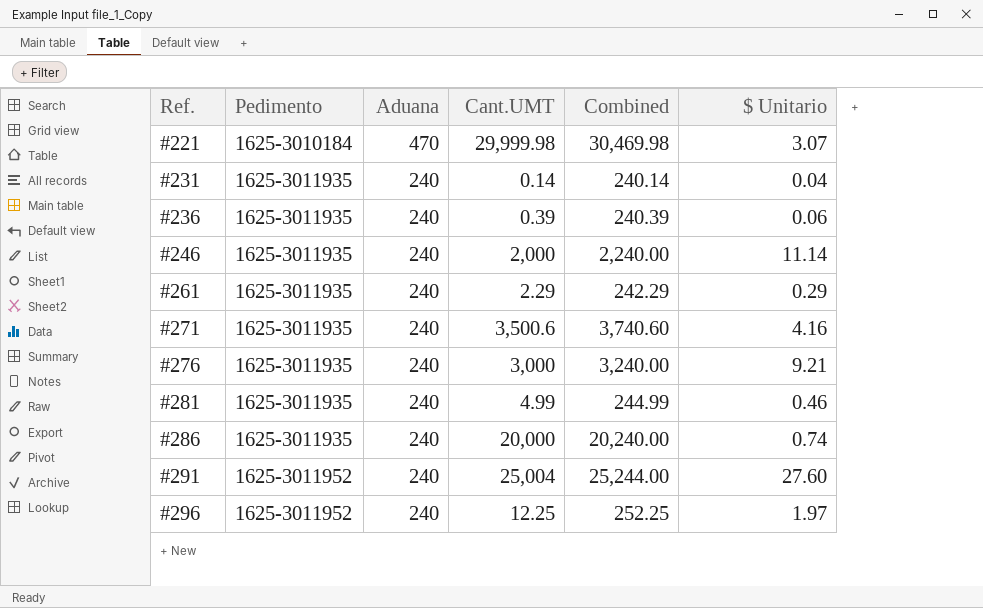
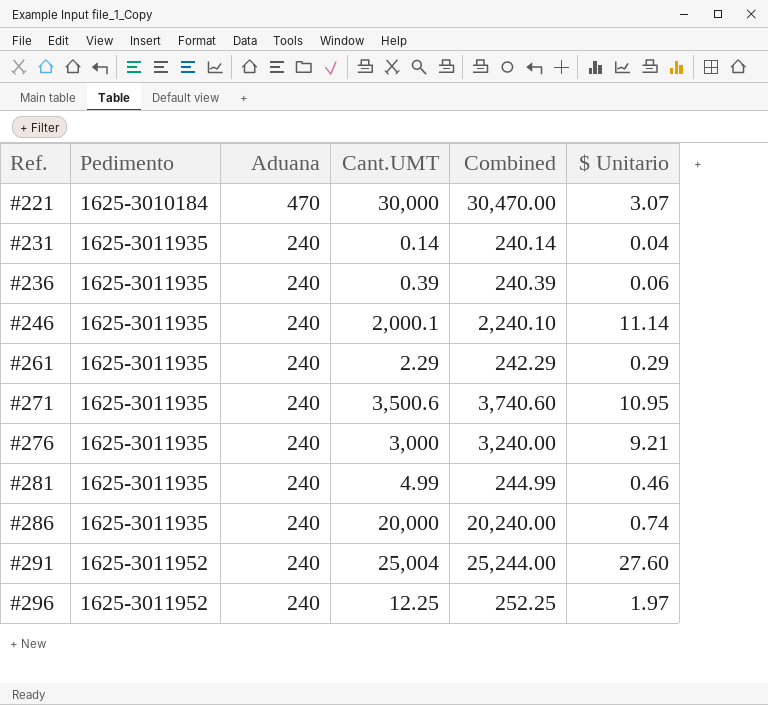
#221 | Cant.UMT: 29,999.98 -> 30,000
#221 | Combined: 30,469.98 -> 30,470.00
#246 | Cant.UMT: 2,000 -> 2,000.1
#246 | Combined: 2,240.00 -> 2,240.10
#271 | $ Unitario: 4.16 -> 10.95

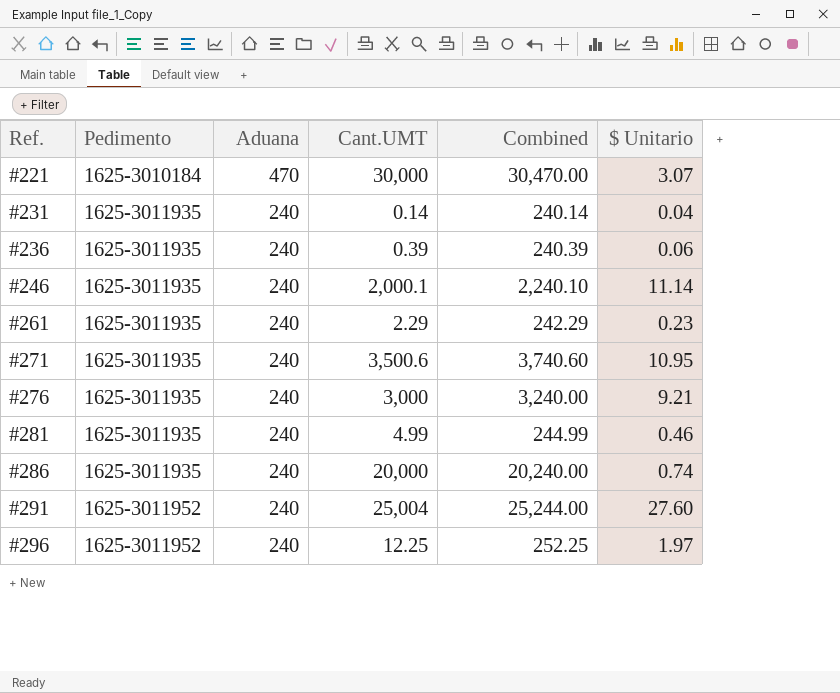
#261 | $ Unitario: 0.29 -> 0.23

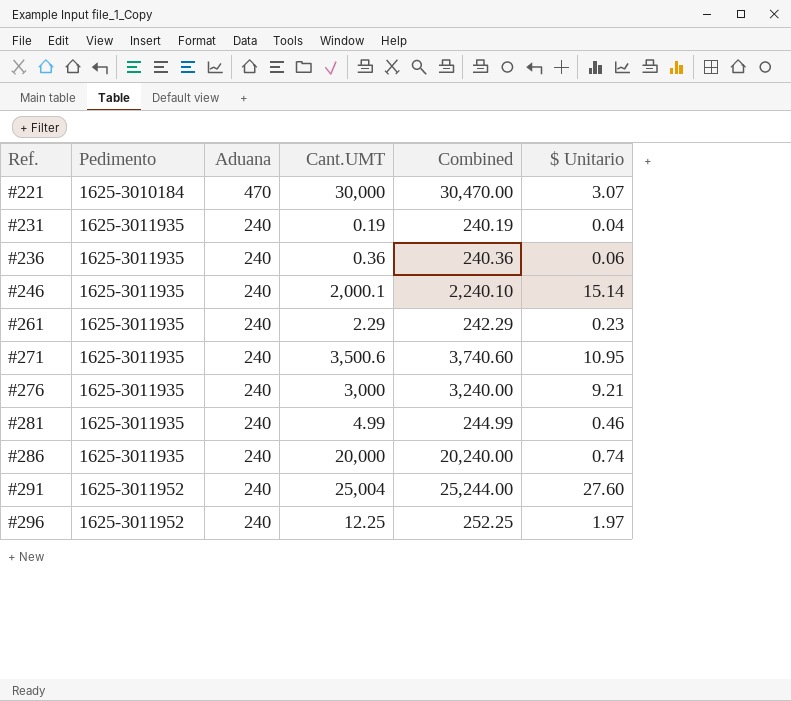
#231 | Cant.UMT: 0.14 -> 0.19
#231 | Combined: 240.14 -> 240.19
#236 | Cant.UMT: 0.39 -> 0.36
#236 | Combined: 240.39 -> 240.36
#246 | $ Unitario: 11.14 -> 15.14

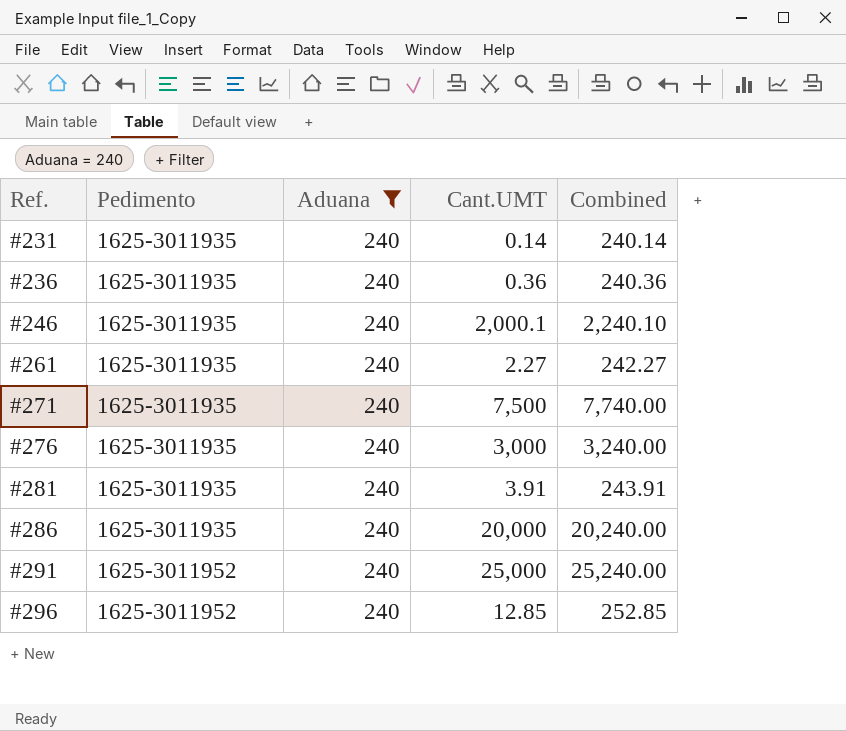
filter: none -> Aduana = 240
column $ Unitario | position: 6 -> none
#231 | Cant.UMT: 0.19 -> 0.14
#231 | Combined: 240.19 -> 240.14
#261 | Cant.UMT: 2.29 -> 2.27
#261 | Combined: 242.29 -> 242.27
#271 | Cant.UMT: 3,500.6 -> 7,500
#271 | Combined: 3,740.60 -> 7,740.00
#281 | Cant.UMT: 4.99 -> 3.91
#281 | Combined: 244.99 -> 243.91
#291 | Cant.UMT: 25,004 -> 25,000
#291 | Combined: 25,244.00 -> 25,240.00
#296 | Cant.UMT: 12.25 -> 12.85
#296 | Combined: 252.25 -> 252.85

